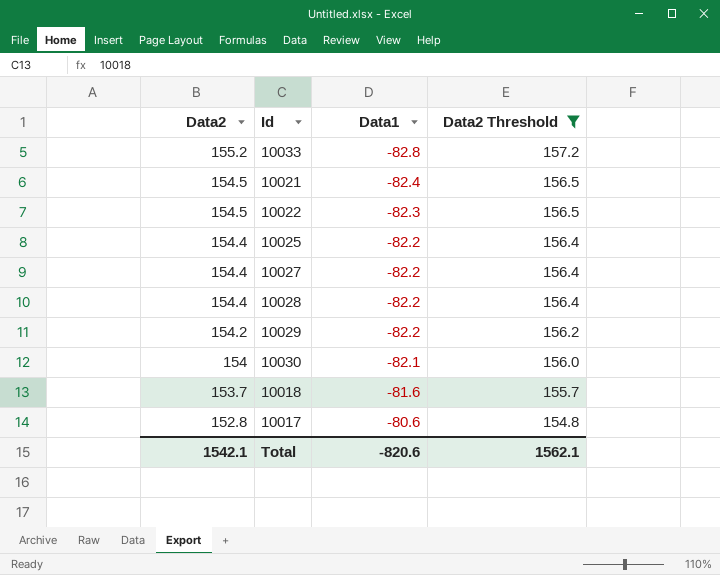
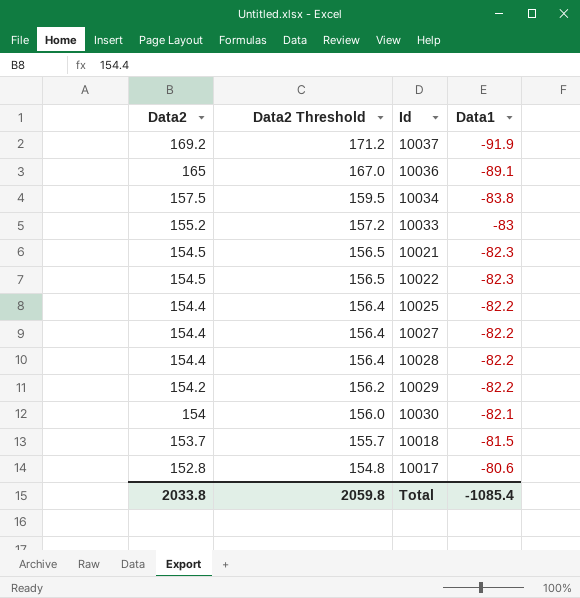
filter: Data2 Threshold <= 157.2 -> none
column Data2 Threshold | position: 4 -> 2
10033 | Data1: -82.8 -> -83
10021 | Data1: -82.4 -> -82.3
10018 | Data1: -81.6 -> -81.5
Total | Data2: 1542.1 -> 2033.8
Total | Data2 Threshold: 1562.1 -> 2059.8
Total | Data1: -820.6 -> -1085.4

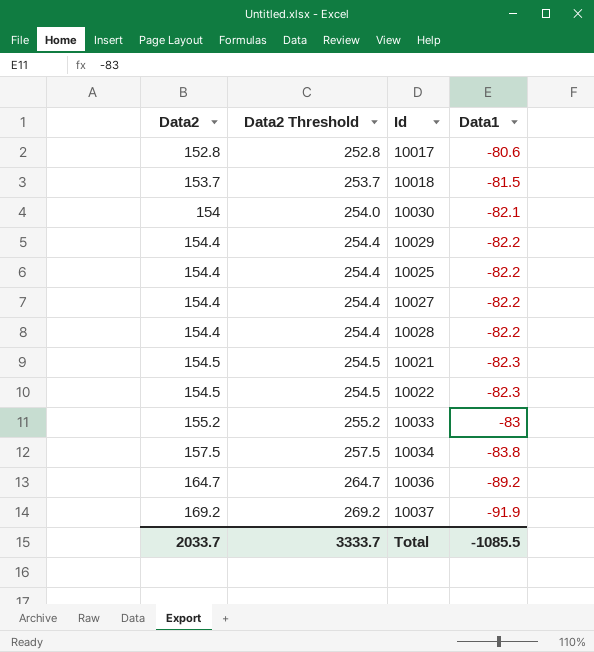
row order: Data2 descending -> Data2 ascending
column Data2 Threshold | formula: [Data2] + 2 -> [Data2] + 100
10029 | Data2: 154.2 -> 154.4
10036 | Data2: 165 -> 164.7
10036 | Data1: -89.1 -> -89.2
Total | Data2: 2033.8 -> 2033.7
Total | Data2 Threshold: 2059.8 -> 3333.7
Total | Data1: -1085.4 -> -1085.5

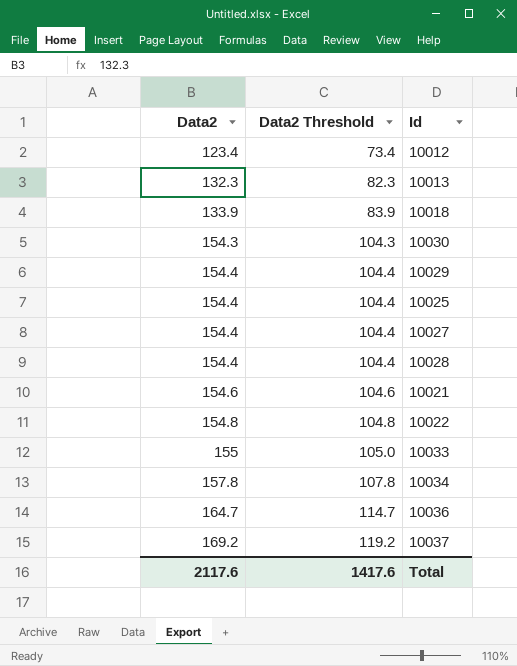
column Data1 | position: 4 -> none
column Data2 Threshold | formula: [Data2] + 100 -> [Data2] - 50
row 10017: 152.8 | 252.8 | -80.6 -> none
row 10012: none -> 123.4 | 73.4
row 10013: none -> 132.3 | 82.3
10018 | Data2: 153.7 -> 133.9
10030 | Data2: 154 -> 154.3
10021 | Data2: 154.5 -> 154.6
10022 | Data2: 154.5 -> 154.8
10033 | Data2: 155.2 -> 155
10034 | Data2: 157.5 -> 157.8
Total | Data2: 2033.7 -> 2117.6
Total | Data2 Threshold: 3333.7 -> 1417.6

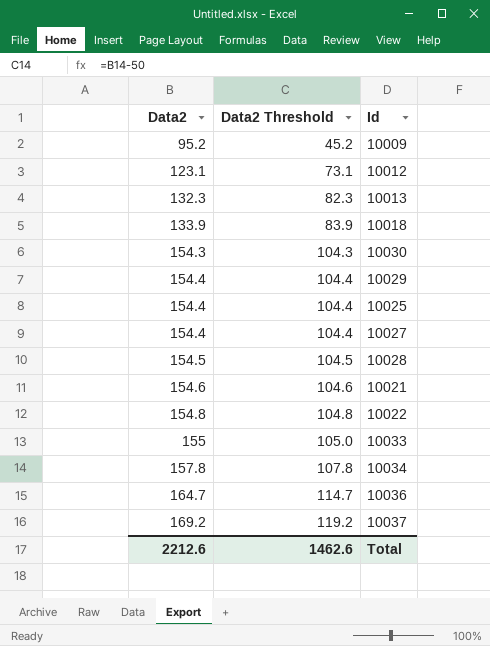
row 10009: none -> 95.2 | 45.2
10012 | Data2: 123.4 -> 123.1
10012 | Data2 Threshold: 73.4 -> 73.1
10028 | Data2: 154.4 -> 154.5
10028 | Data2 Threshold: 104.4 -> 104.5
Total | Data2: 2117.6 -> 2212.6
Total | Data2 Threshold: 1417.6 -> 1462.6

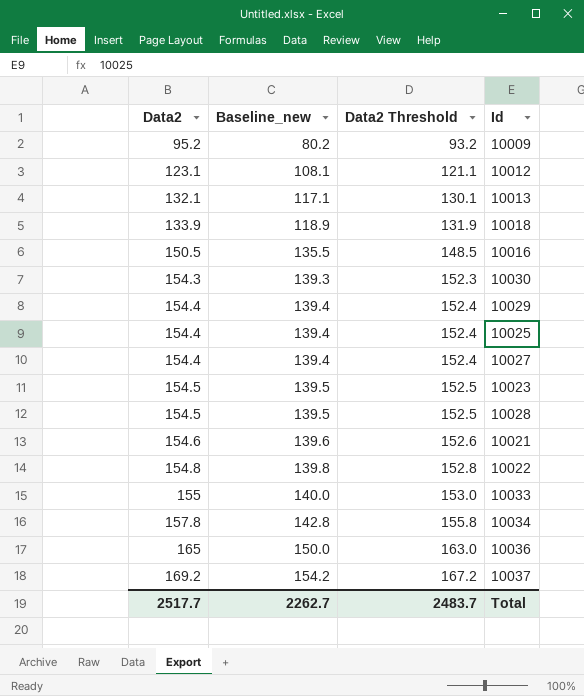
column Baseline_new | formula: none -> [Data2] - 15
column Data2 Threshold | formula: [Data2] - 50 -> [Data2] - 2
10013 | Data2: 132.3 -> 132.1
row 10016: none -> 150.5 | 135.5 | 148.5
row 10023: none -> 154.5 | 139.5 | 152.5
10036 | Data2: 164.7 -> 165
Total | Data2: 2212.6 -> 2517.7
Total | Data2 Threshold: 1462.6 -> 2483.7

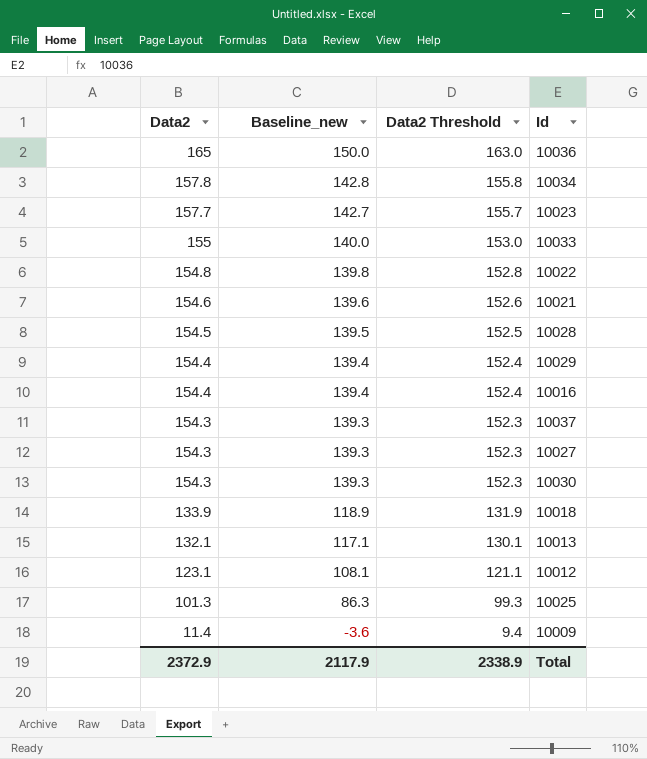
row order: Data2 ascending -> Data2 descending
10023 | Data2: 154.5 -> 157.7
10023 | Baseline_new: 139.5 -> 142.7
10023 | Data2 Threshold: 152.5 -> 155.7
10016 | Data2: 150.5 -> 154.4
10016 | Baseline_new: 135.5 -> 139.4
10016 | Data2 Threshold: 148.5 -> 152.4
10037 | Data2: 169.2 -> 154.3
10037 | Baseline_new: 154.2 -> 139.3
10037 | Data2 Threshold: 167.2 -> 152.3
10027 | Data2: 154.4 -> 154.3
10027 | Baseline_new: 139.4 -> 139.3
10027 | Data2 Threshold: 152.4 -> 152.3
10025 | Data2: 154.4 -> 101.3
10025 | Baseline_new: 139.4 -> 86.3
10025 | Data2 Threshold: 152.4 -> 99.3
10009 | Data2: 95.2 -> 11.4
10009 | Baseline_new: 80.2 -> -3.6
10009 | Data2 Threshold: 93.2 -> 9.4
Total | Data2: 2517.7 -> 2372.9
Total | Baseline_new: 2262.7 -> 2117.9
Total | Data2 Threshold: 2483.7 -> 2338.9

